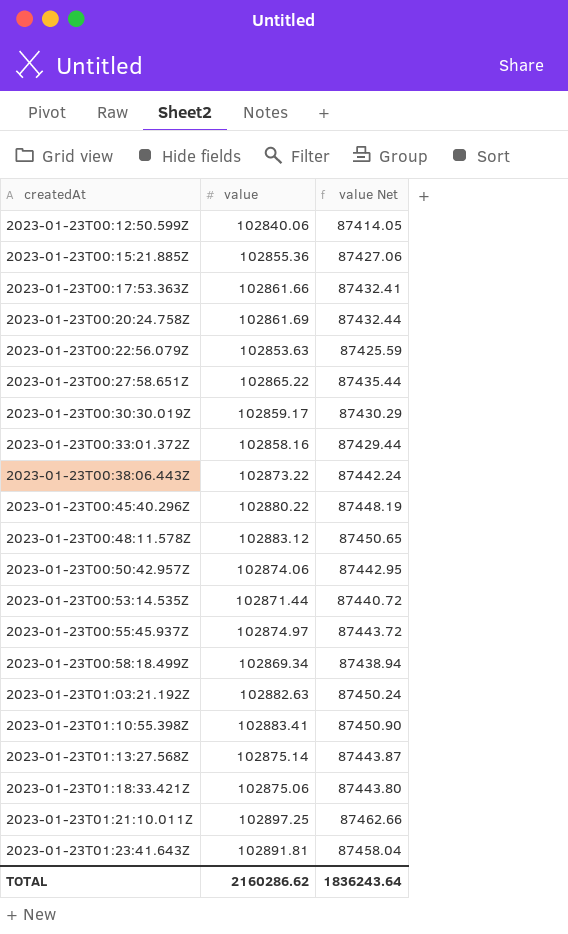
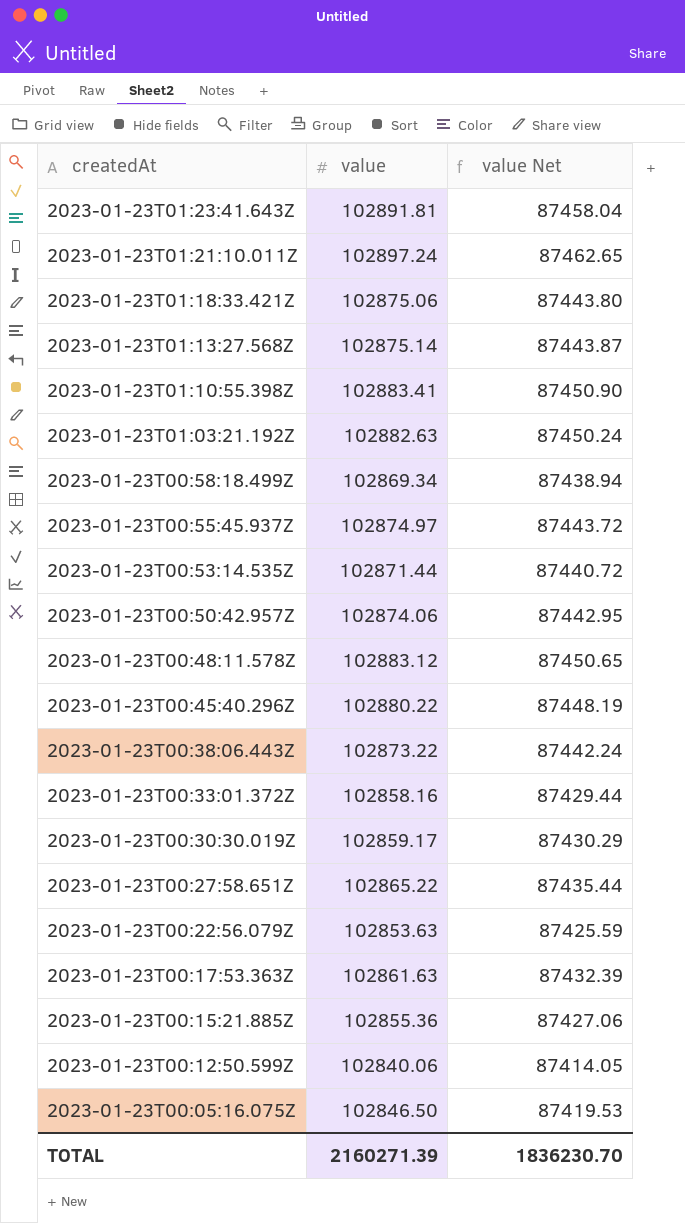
row order: createdAt ascending -> createdAt descending
row 2023-01-23T00:20:24.758Z: 102861.69 | 87432.44 -> none
2023-01-23T01:21:10.011Z | value: 102897.25 -> 102897.24
2023-01-23T01:21:10.011Z | value Net: 87462.66 -> 87462.65
2023-01-23T00:17:53.363Z | value: 102861.66 -> 102861.63
2023-01-23T00:17:53.363Z | value Net: 87432.41 -> 87432.39
row 2023-01-23T00:05:16.075Z: none -> 102846.50 | 87419.53
TOTAL | value: 2160286.62 -> 2160271.39
TOTAL | value Net: 1836243.64 -> 1836230.70

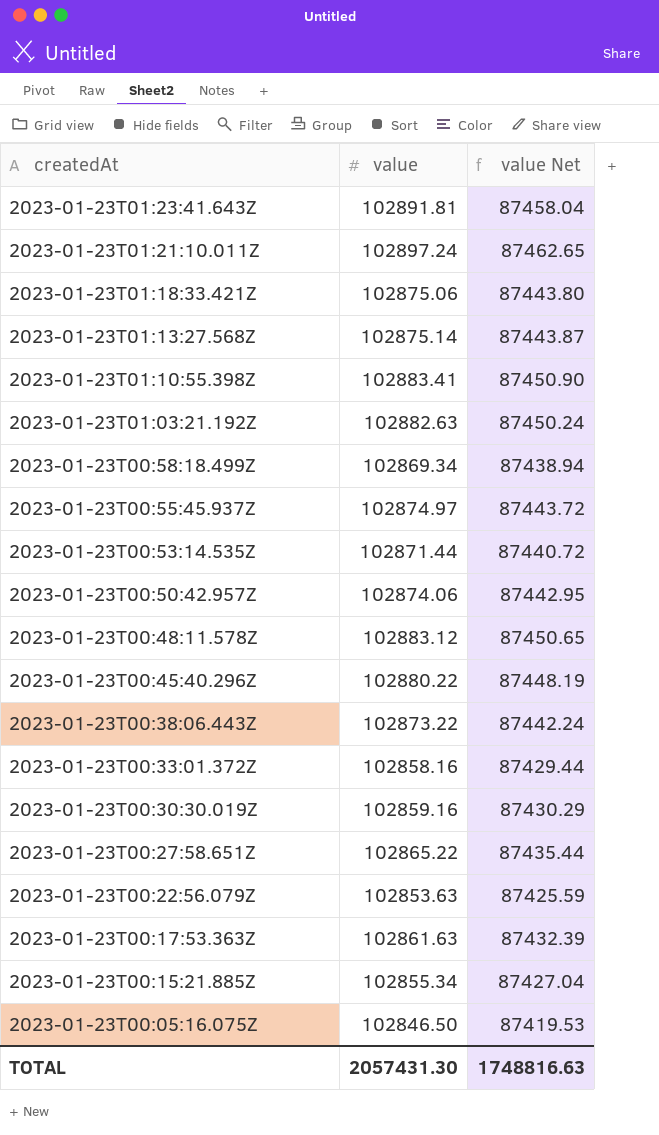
row 2023-01-23T00:12:50.599Z: 102840.06 | 87414.05 -> none
2023-01-23T00:30:30.019Z | value: 102859.17 -> 102859.16
2023-01-23T00:15:21.885Z | value: 102855.36 -> 102855.34
2023-01-23T00:15:21.885Z | value Net: 87427.06 -> 87427.04
TOTAL | value: 2160271.39 -> 2057431.30
TOTAL | value Net: 1836230.70 -> 1748816.63

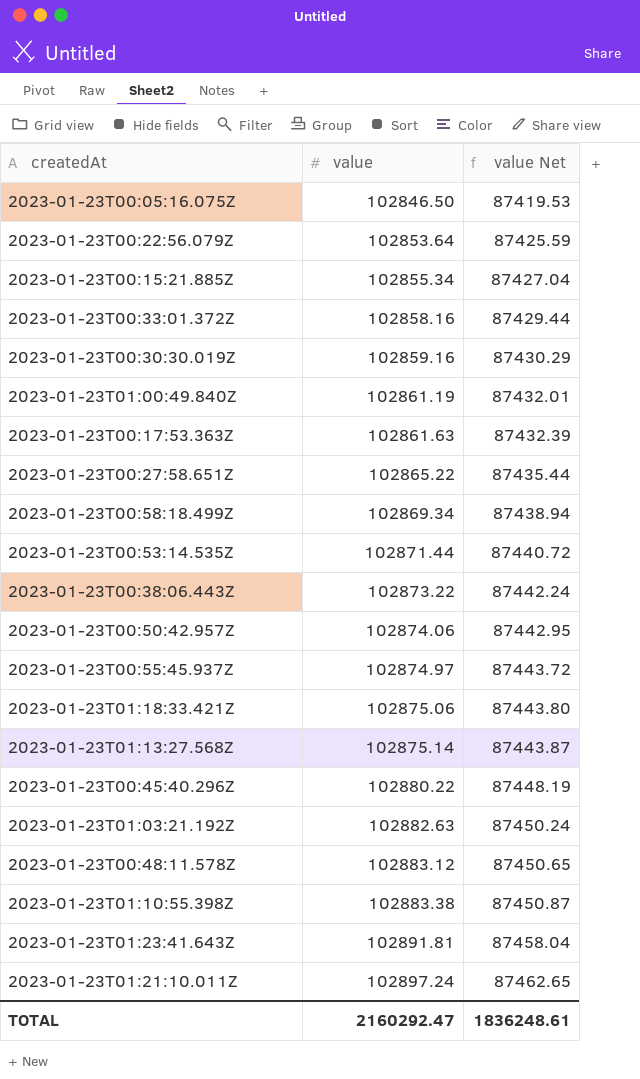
row order: createdAt descending -> value ascending
2023-01-23T00:22:56.079Z | value: 102853.63 -> 102853.64
row 2023-01-23T01:00:49.840Z: none -> 102861.19 | 87432.01
2023-01-23T01:10:55.398Z | value: 102883.41 -> 102883.38
2023-01-23T01:10:55.398Z | value Net: 87450.90 -> 87450.87
TOTAL | value: 2057431.30 -> 2160292.47
TOTAL | value Net: 1748816.63 -> 1836248.61

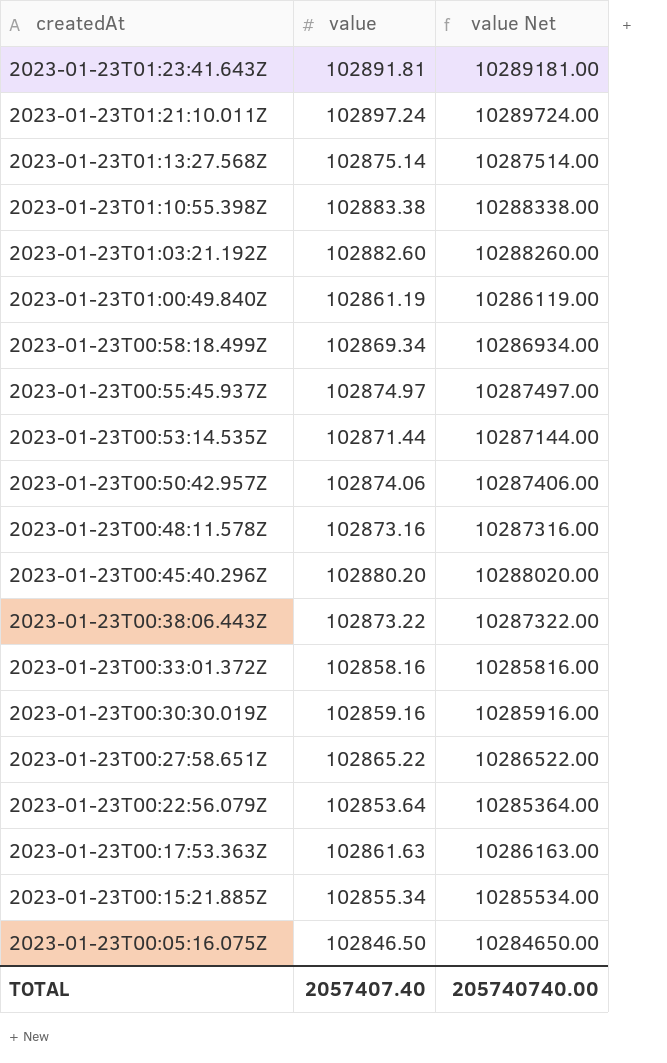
row order: value ascending -> createdAt descending
column value Net | formula: [value] * 0.85 -> [value] * 100
row 2023-01-23T01:18:33.421Z: 102875.06 | 87443.80 -> none
2023-01-23T01:03:21.192Z | value: 102882.63 -> 102882.60
2023-01-23T00:48:11.578Z | value: 102883.12 -> 102873.16
2023-01-23T00:45:40.296Z | value: 102880.22 -> 102880.20
TOTAL | value: 2160292.47 -> 2057407.40
TOTAL | value Net: 1836248.61 -> 205740740.00

